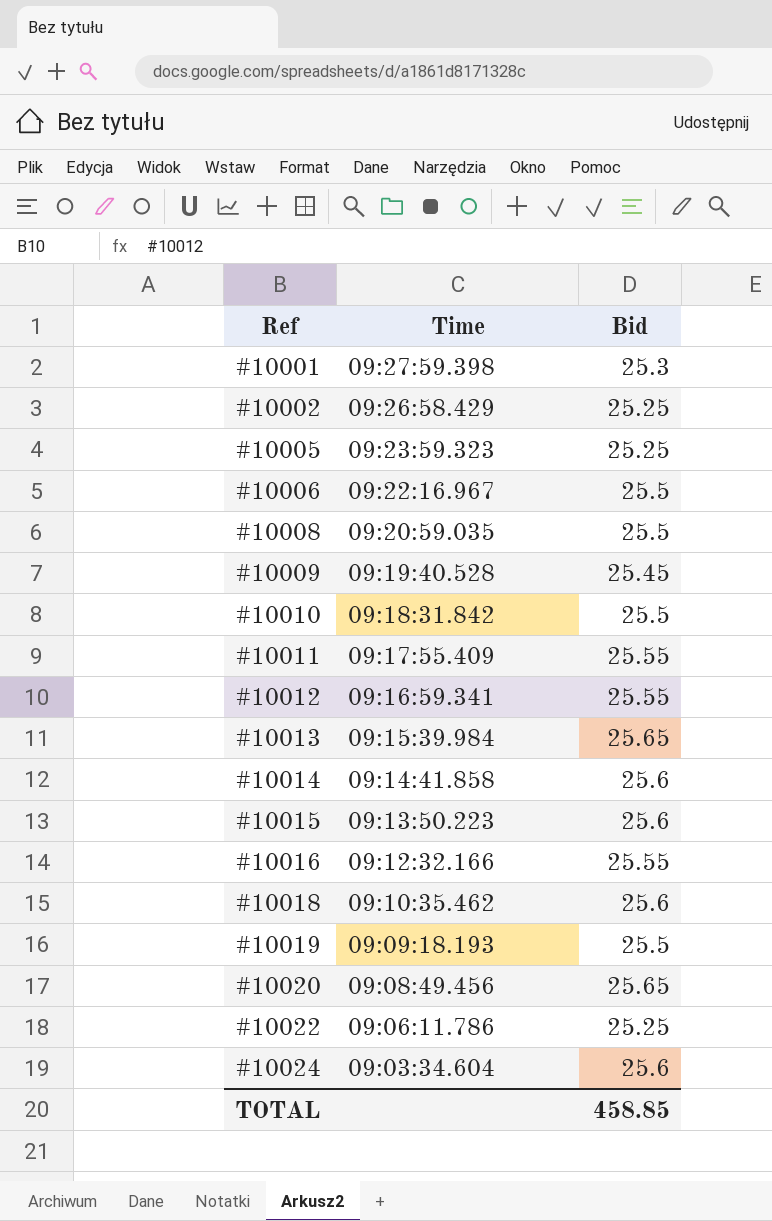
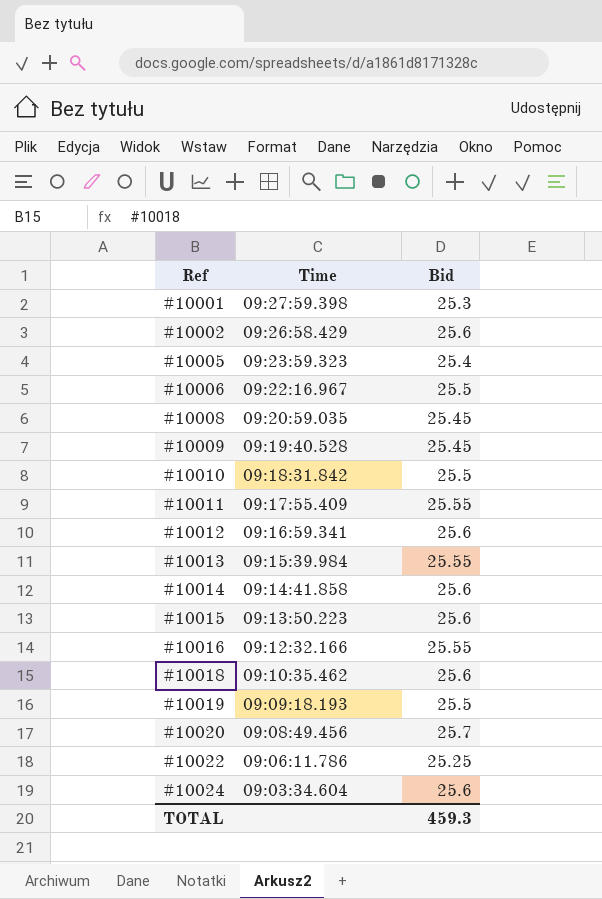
#10002 | Bid: 25.25 -> 25.6
#10005 | Bid: 25.25 -> 25.4
#10008 | Bid: 25.5 -> 25.45
#10012 | Bid: 25.55 -> 25.6
#10013 | Bid: 25.65 -> 25.55
#10020 | Bid: 25.65 -> 25.7
TOTAL | Bid: 458.85 -> 459.3

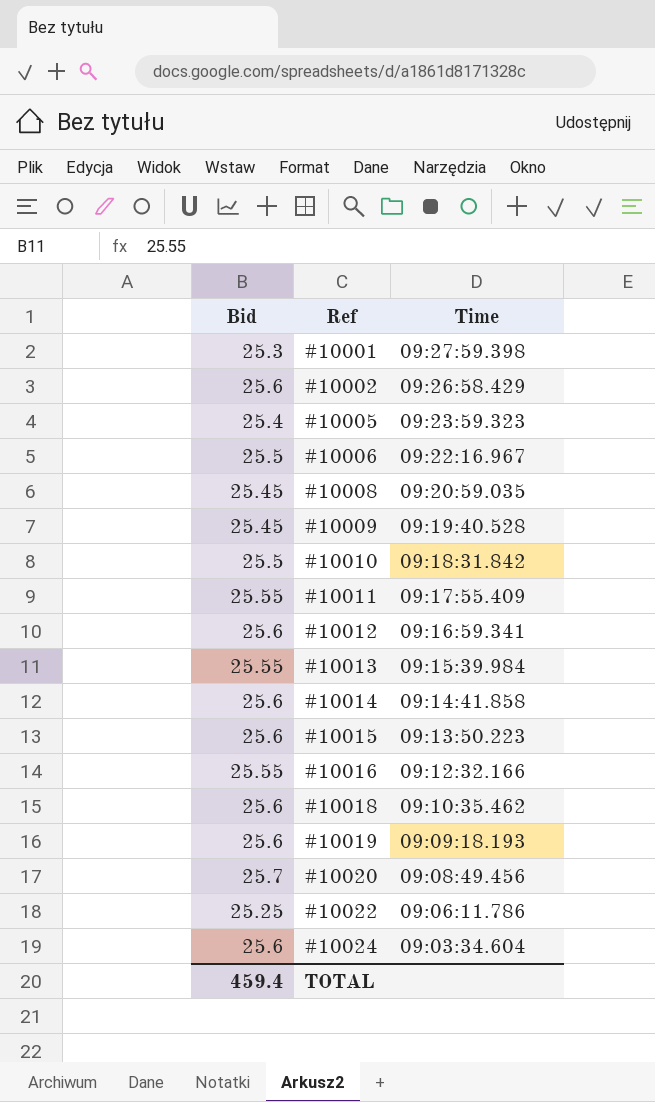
column Bid | position: 3 -> 1
#10019 | Bid: 25.5 -> 25.6
TOTAL | Bid: 459.3 -> 459.4

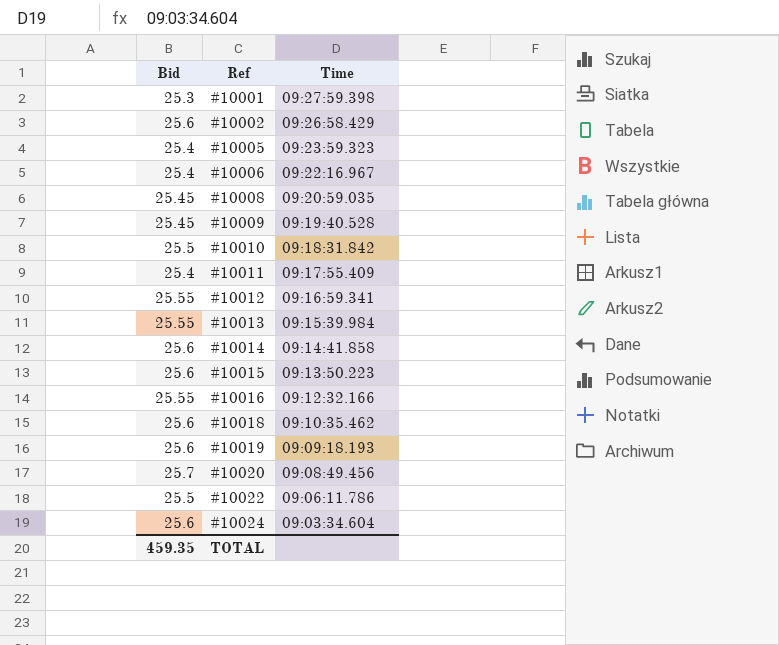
#10006 | Bid: 25.5 -> 25.4
#10011 | Bid: 25.55 -> 25.4
#10012 | Bid: 25.6 -> 25.55
#10022 | Bid: 25.25 -> 25.5
TOTAL | Bid: 459.4 -> 459.35

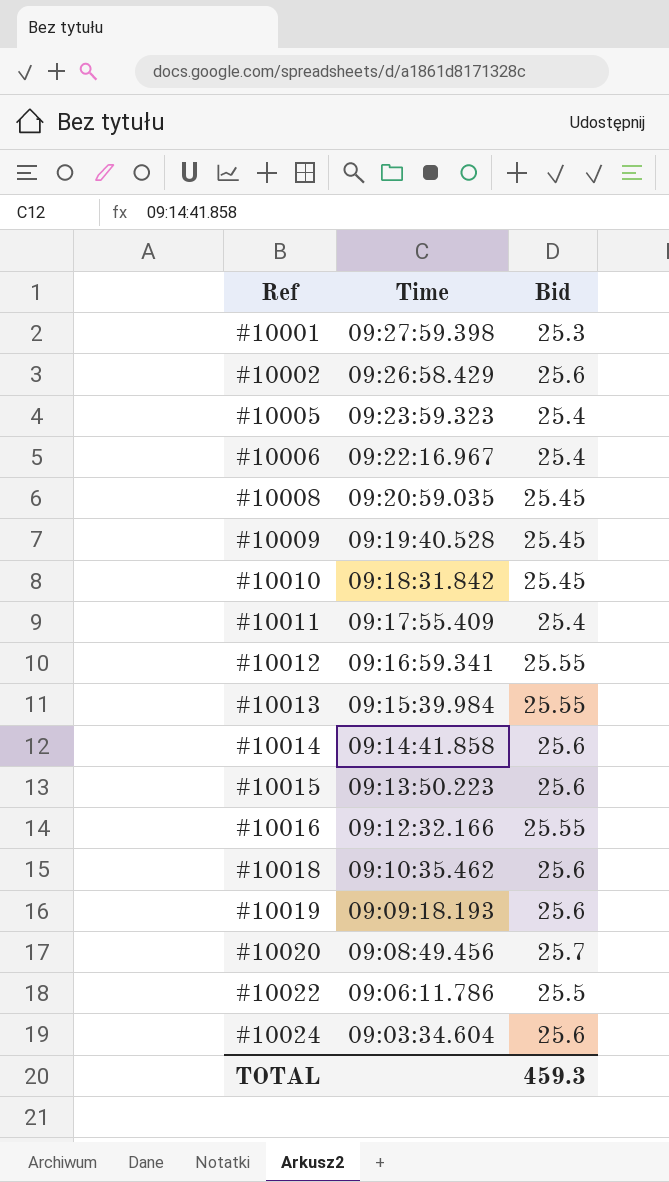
column Bid | position: 1 -> 3
#10010 | Bid: 25.5 -> 25.45
TOTAL | Bid: 459.35 -> 459.3

